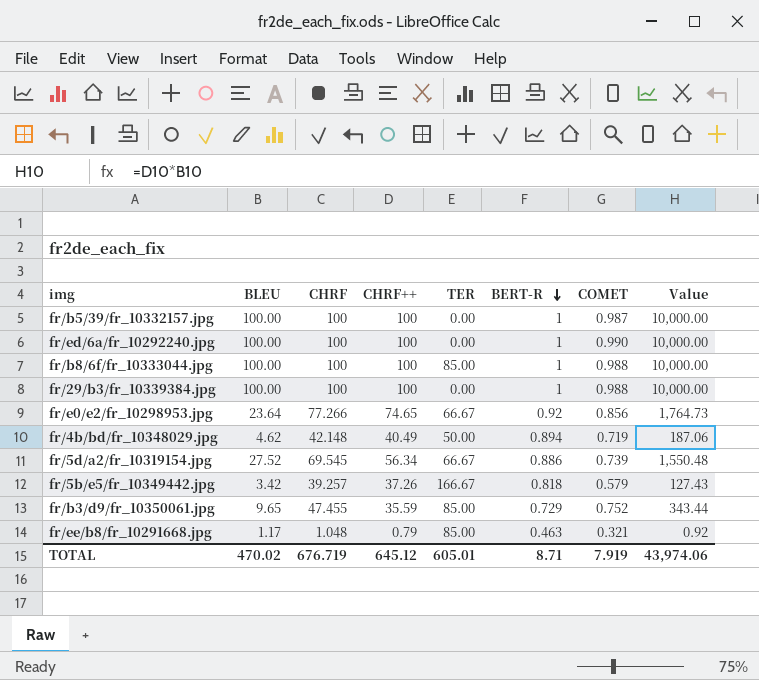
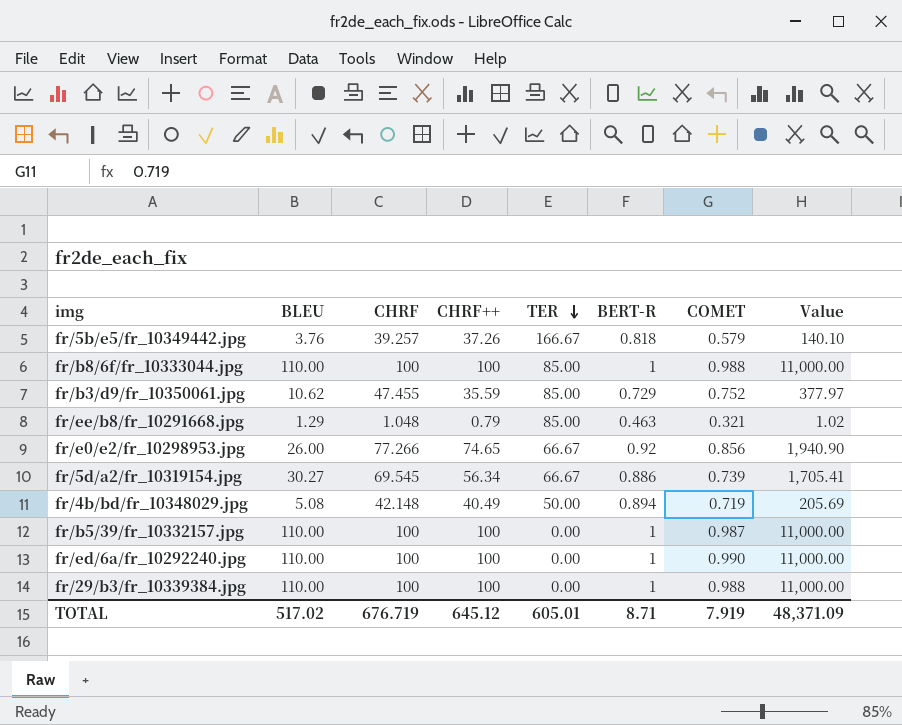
row order: BERT-R descending -> TER descending
fr/5b/e5/fr_10349442.jpg | BLEU: 3.42 -> 3.76
fr/5b/e5/fr_10349442.jpg | Value: 127.43 -> 140.10
fr/b8/6f/fr_10333044.jpg | BLEU: 100.00 -> 110.00
fr/b8/6f/fr_10333044.jpg | Value: 10,000.00 -> 11,000.00
fr/b3/d9/fr_10350061.jpg | BLEU: 9.65 -> 10.62
fr/b3/d9/fr_10350061.jpg | Value: 343.44 -> 377.97
fr/ee/b8/fr_10291668.jpg | BLEU: 1.17 -> 1.29
fr/ee/b8/fr_10291668.jpg | Value: 0.92 -> 1.02
fr/e0/e2/fr_10298953.jpg | BLEU: 23.64 -> 26.00
fr/e0/e2/fr_10298953.jpg | Value: 1,764.73 -> 1,940.90
fr/5d/a2/fr_10319154.jpg | BLEU: 27.52 -> 30.27
fr/5d/a2/fr_10319154.jpg | Value: 1,550.48 -> 1,705.41
fr/4b/bd/fr_10348029.jpg | BLEU: 4.62 -> 5.08
fr/4b/bd/fr_10348029.jpg | Value: 187.06 -> 205.69
fr/b5/39/fr_10332157.jpg | BLEU: 100.00 -> 110.00
fr/b5/39/fr_10332157.jpg | Value: 10,000.00 -> 11,000.00
fr/ed/6a/fr_10292240.jpg | BLEU: 100.00 -> 110.00
fr/ed/6a/fr_10292240.jpg | Value: 10,000.00 -> 11,000.00
fr/29/b3/fr_10339384.jpg | BLEU: 100.00 -> 110.00
fr/29/b3/fr_10339384.jpg | Value: 10,000.00 -> 11,000.00
TOTAL | BLEU: 470.02 -> 517.02
TOTAL | Value: 43,974.06 -> 48,371.09

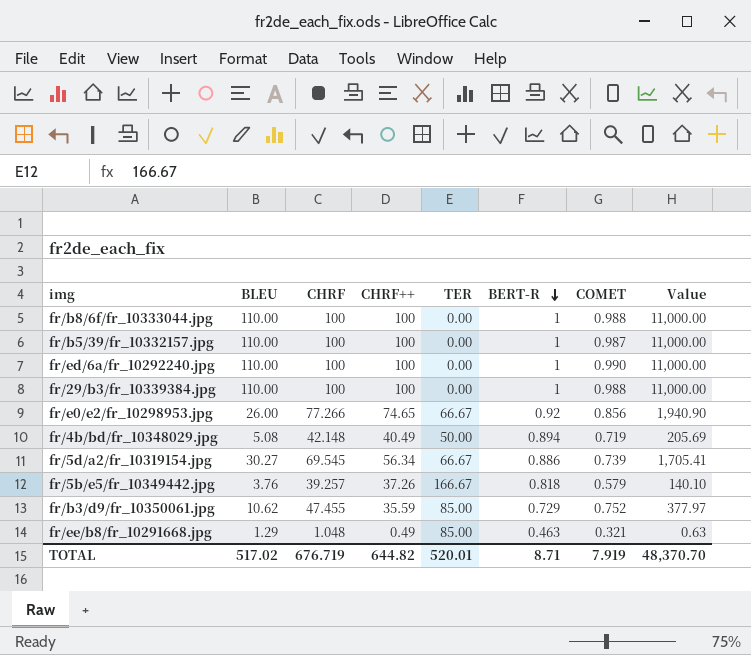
row order: TER descending -> BERT-R descending
fr/b8/6f/fr_10333044.jpg | TER: 85.00 -> 0.00
fr/ee/b8/fr_10291668.jpg | CHRF++: 0.79 -> 0.49
fr/ee/b8/fr_10291668.jpg | Value: 1.02 -> 0.63
TOTAL | CHRF++: 645.12 -> 644.82
TOTAL | TER: 605.01 -> 520.01
TOTAL | Value: 48,371.09 -> 48,370.70

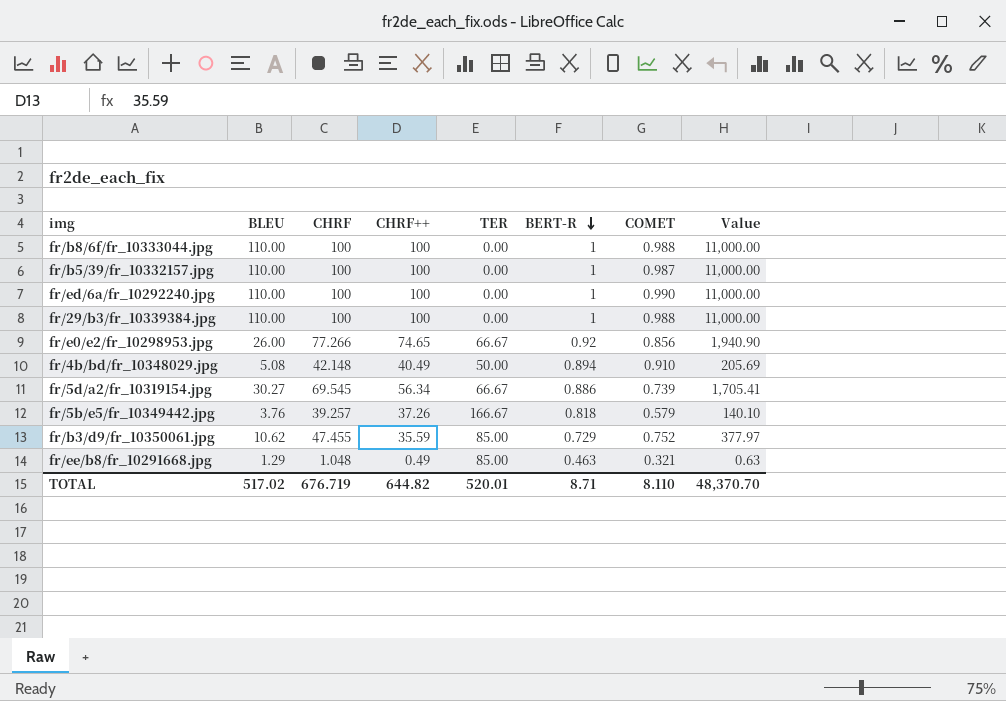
fr/4b/bd/fr_10348029.jpg | COMET: 0.719 -> 0.910
TOTAL | COMET: 7.919 -> 8.110

